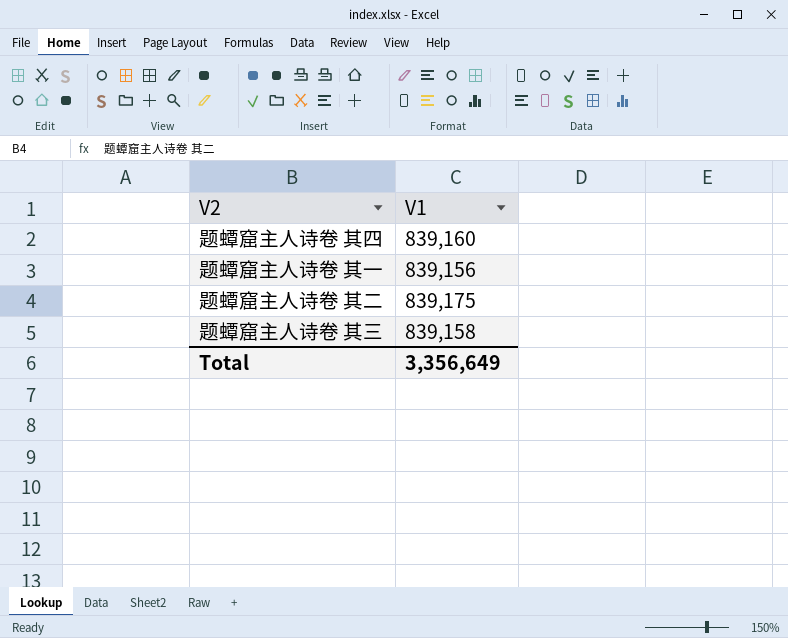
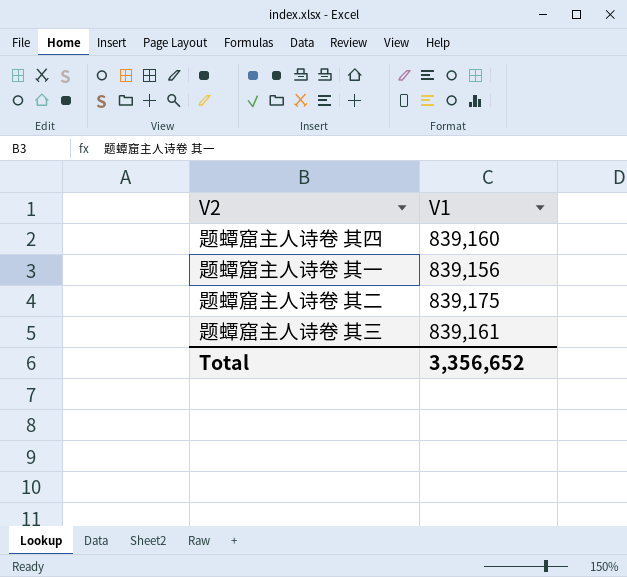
题蟫窟主人诗卷 其三 | V1: 839,158 -> 839,161
Total | V1: 3,356,649 -> 3,356,652

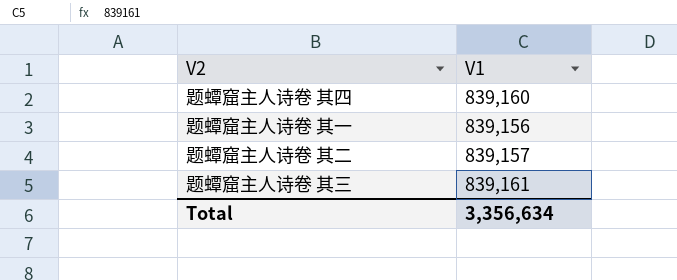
题蟫窟主人诗卷 其二 | V1: 839,175 -> 839,157
Total | V1: 3,356,652 -> 3,356,634

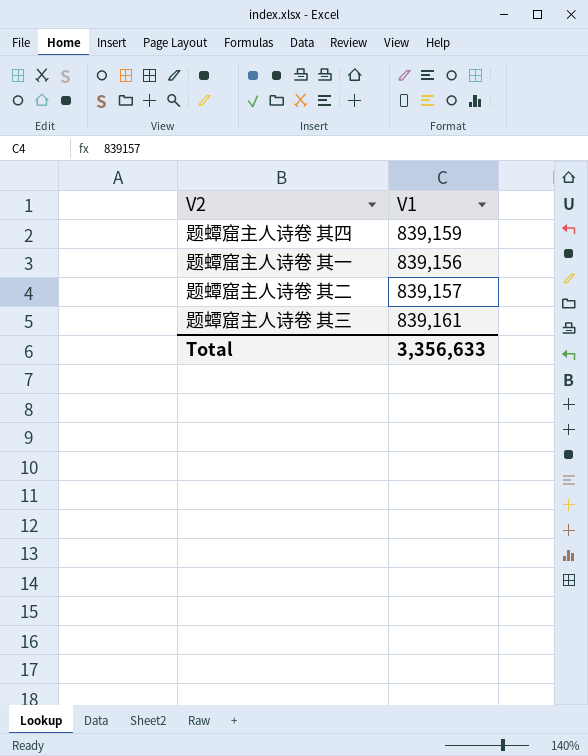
题蟫窟主人诗卷 其四 | V1: 839,160 -> 839,159
Total | V1: 3,356,634 -> 3,356,633

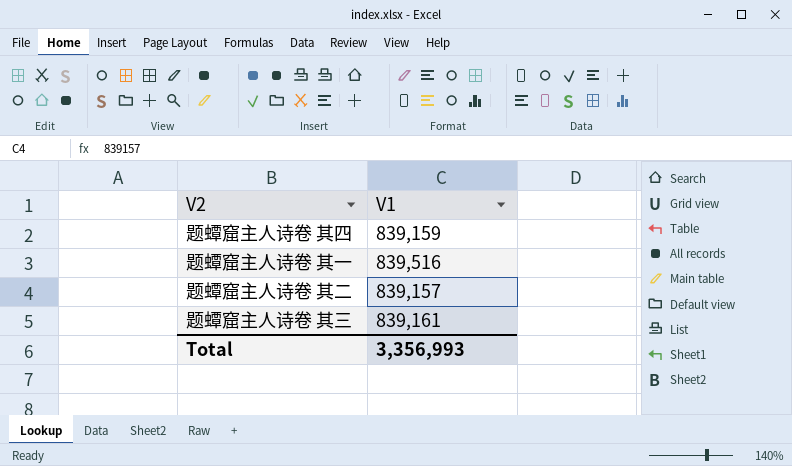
题蟫窟主人诗卷 其一 | V1: 839,156 -> 839,516
Total | V1: 3,356,633 -> 3,356,993

